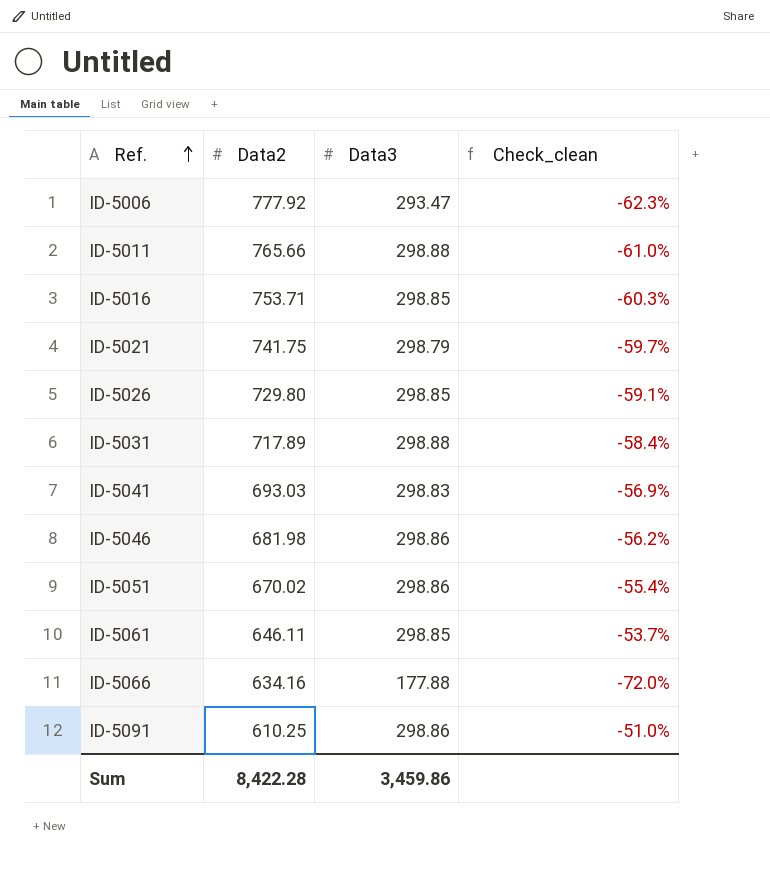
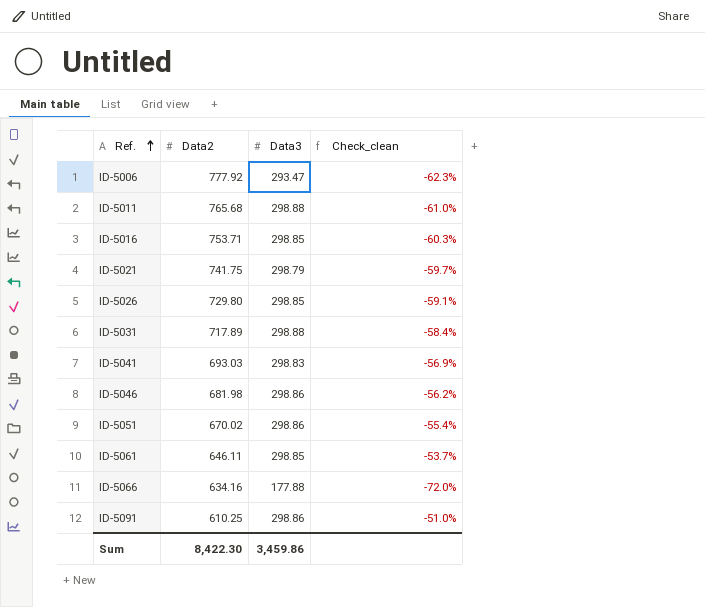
ID-5011 | Data2: 765.66 -> 765.68
Sum | Data2: 8,422.28 -> 8,422.30

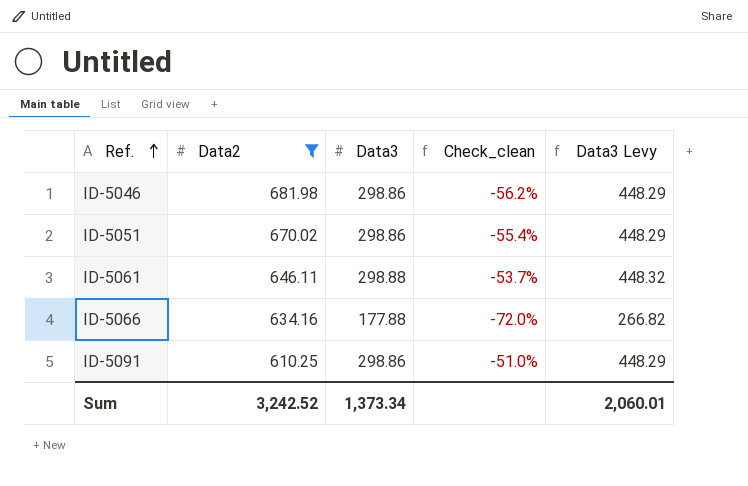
filter: none -> Data2 <= 681.98
column Data3 Levy | formula: none -> [Data3] * 1.5
ID-5061 | Data3: 298.85 -> 298.88
Sum | Data2: 8,422.30 -> 3,242.52
Sum | Data3: 3,459.86 -> 1,373.34

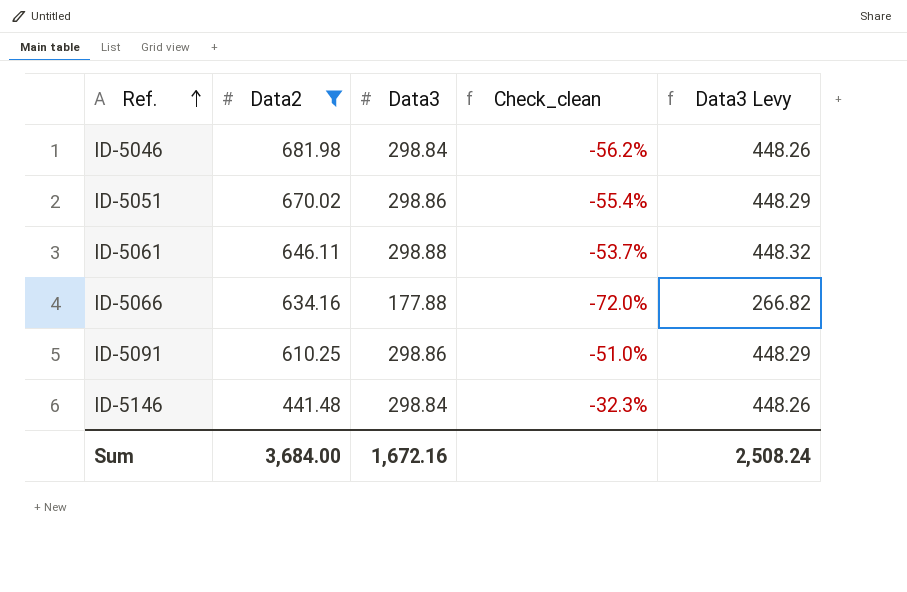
ID-5046 | Data3: 298.86 -> 298.84
ID-5046 | Data3 Levy: 448.29 -> 448.26
row ID-5146: none -> 441.48 | 298.84 | -32.3% | 448.26
Sum | Data2: 3,242.52 -> 3,684.00
Sum | Data3: 1,373.34 -> 1,672.16
Sum | Data3 Levy: 2,060.01 -> 2,508.24

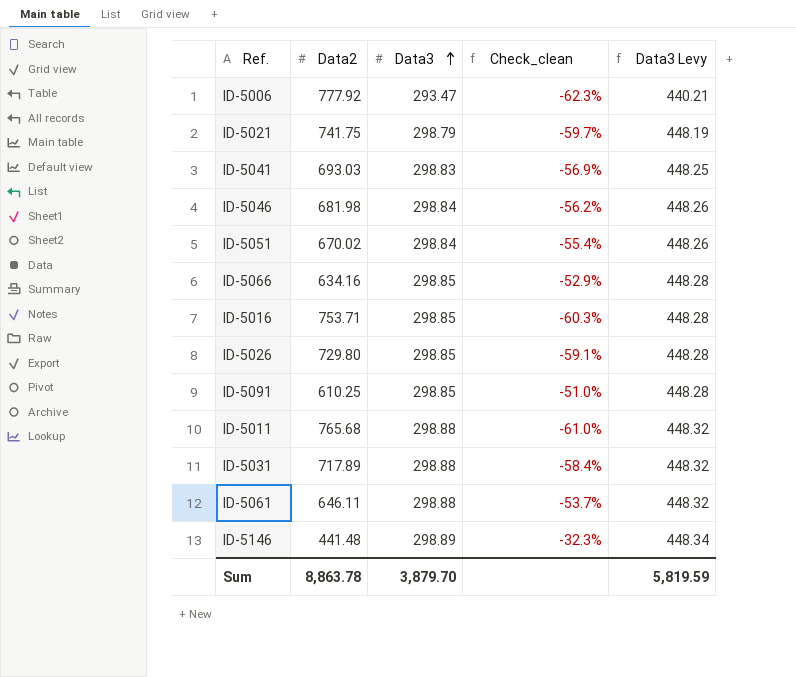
filter: Data2 <= 681.98 -> none
row order: Ref. ascending -> Data3 ascending
ID-5051 | Data3: 298.86 -> 298.84
ID-5051 | Data3 Levy: 448.29 -> 448.26
ID-5066 | Data3: 177.88 -> 298.85
ID-5066 | Check_clean: -72.0% -> -52.9%
ID-5066 | Data3 Levy: 266.82 -> 448.28
ID-5091 | Data3: 298.86 -> 298.85
ID-5091 | Data3 Levy: 448.29 -> 448.28
ID-5146 | Data3: 298.84 -> 298.89
ID-5146 | Data3 Levy: 448.26 -> 448.34
Sum | Data2: 3,684.00 -> 8,863.78
Sum | Data3: 1,672.16 -> 3,879.70
Sum | Data3 Levy: 2,508.24 -> 5,819.59

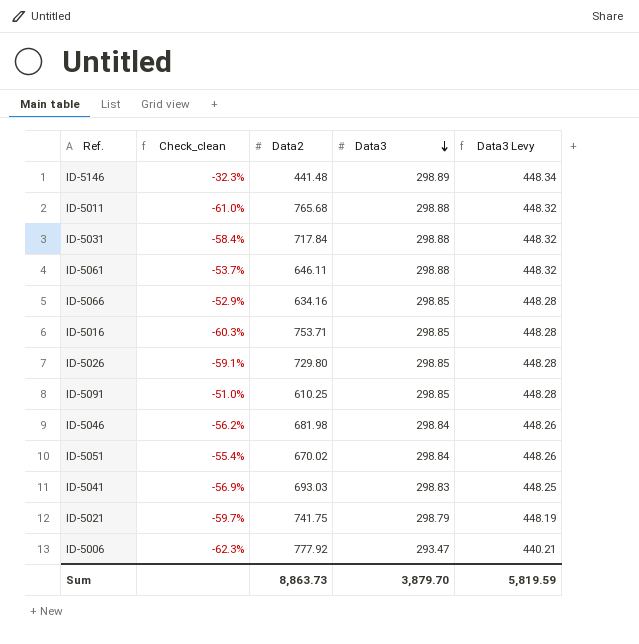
row order: Data3 ascending -> Data3 descending
column Check_clean | position: 4 -> 2
ID-5031 | Data2: 717.89 -> 717.84
Sum | Data2: 8,863.78 -> 8,863.73

